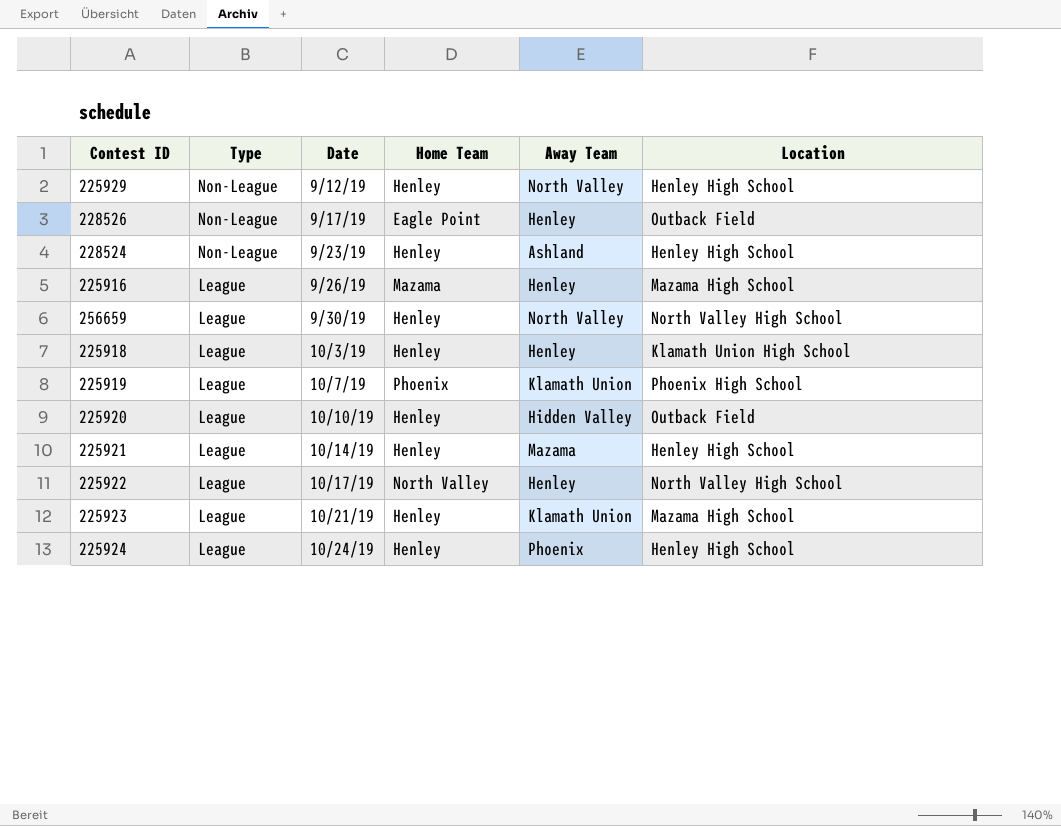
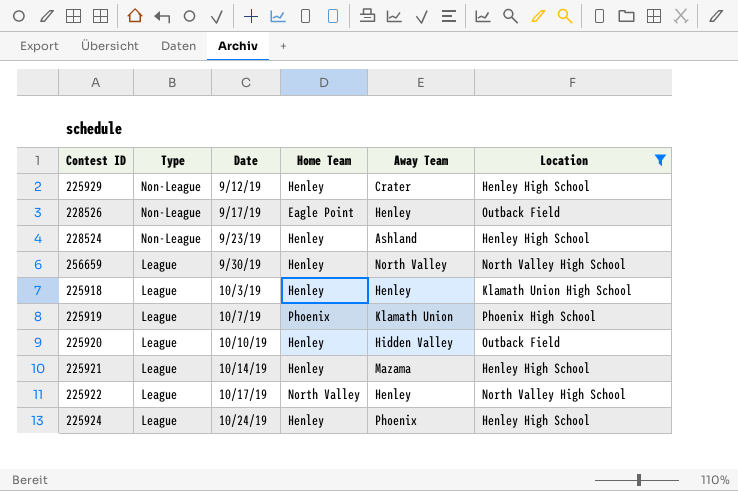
filter: none -> Location != Mazama High School
225929 | Away Team: North Valley -> Crater

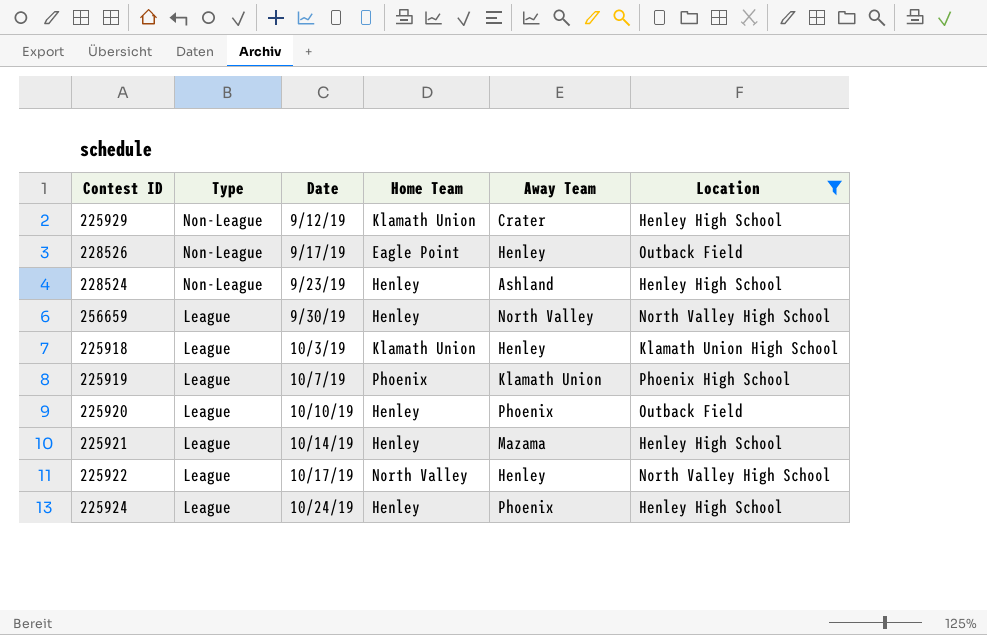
225929 | Home Team: Henley -> Klamath Union
225918 | Home Team: Henley -> Klamath Union
225920 | Away Team: Hidden Valley -> Phoenix

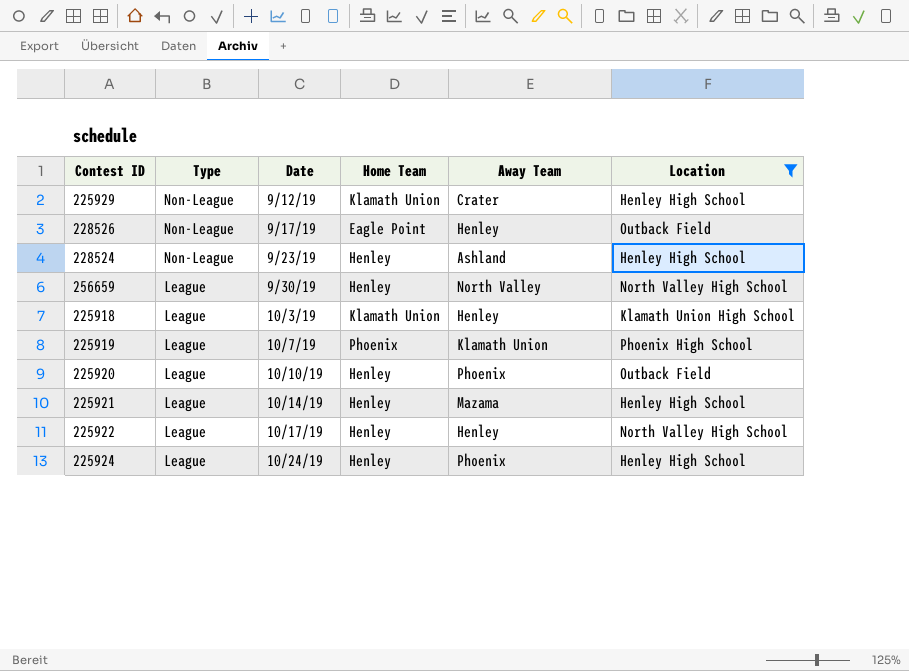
225922 | Home Team: North Valley -> Henley

